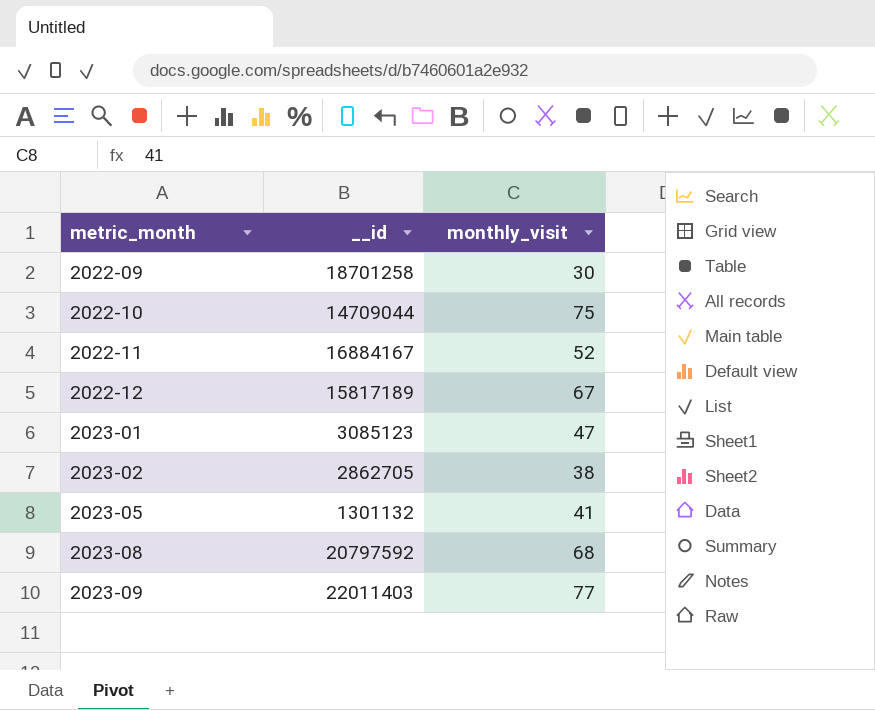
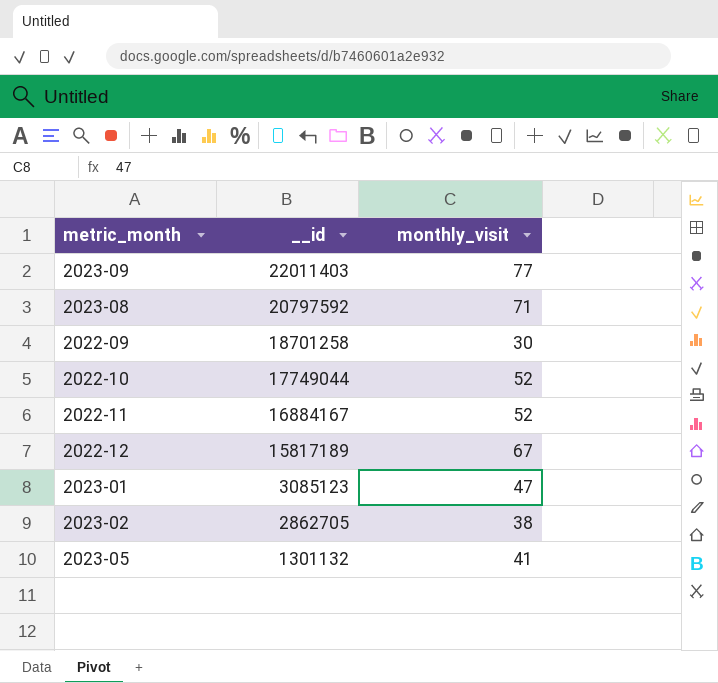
row order: metric_month ascending -> __id descending
2023-08 | monthly_visit: 68 -> 71
2022-10 | __id: 14709044 -> 17749044
2022-10 | monthly_visit: 75 -> 52

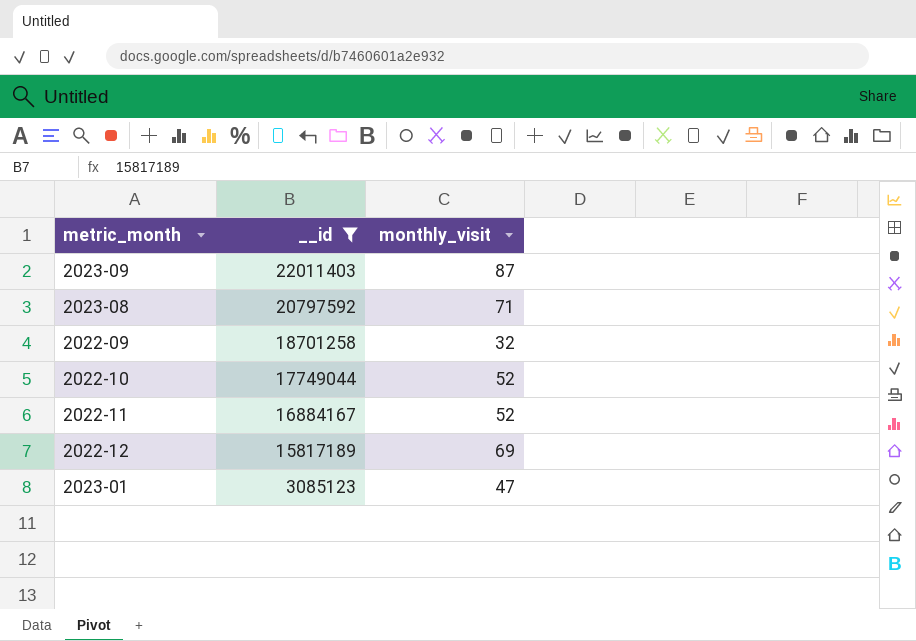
filter: none -> __id >= 3085123
2023-09 | monthly_visit: 77 -> 87
2022-09 | monthly_visit: 30 -> 32
2022-12 | monthly_visit: 67 -> 69

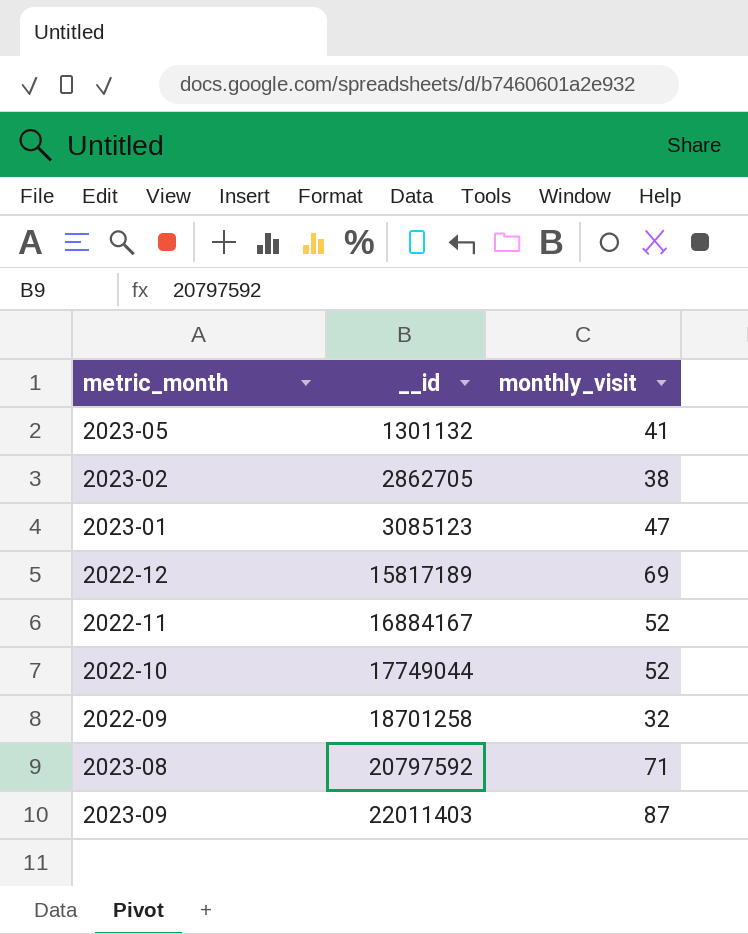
filter: __id >= 3085123 -> none
row order: __id descending -> __id ascending

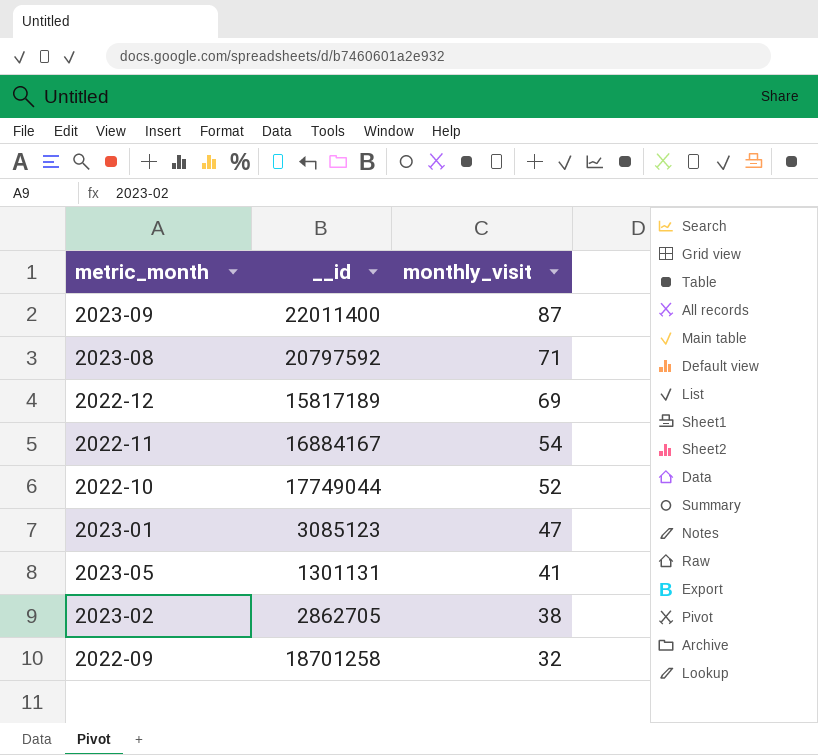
row order: __id ascending -> monthly_visit descending
2023-09 | __id: 22011403 -> 22011400
2022-11 | monthly_visit: 52 -> 54
2023-05 | __id: 1301132 -> 1301131

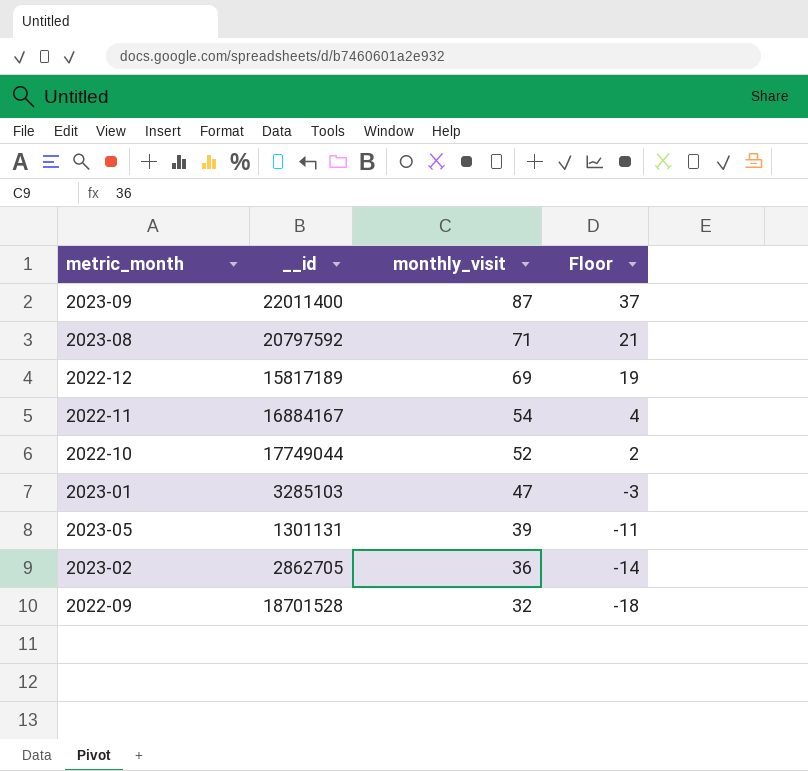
column Floor | formula: none -> [monthly_visit] - 50
2023-01 | __id: 3085123 -> 3285103
2023-05 | monthly_visit: 41 -> 39
2023-02 | monthly_visit: 38 -> 36
2022-09 | __id: 18701258 -> 18701528

